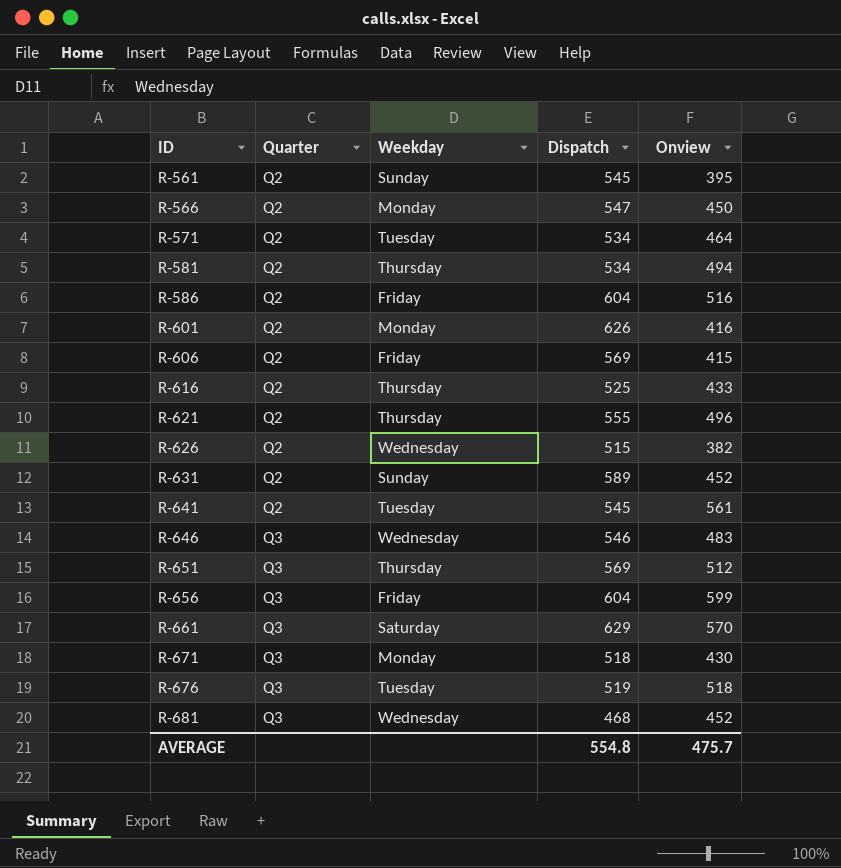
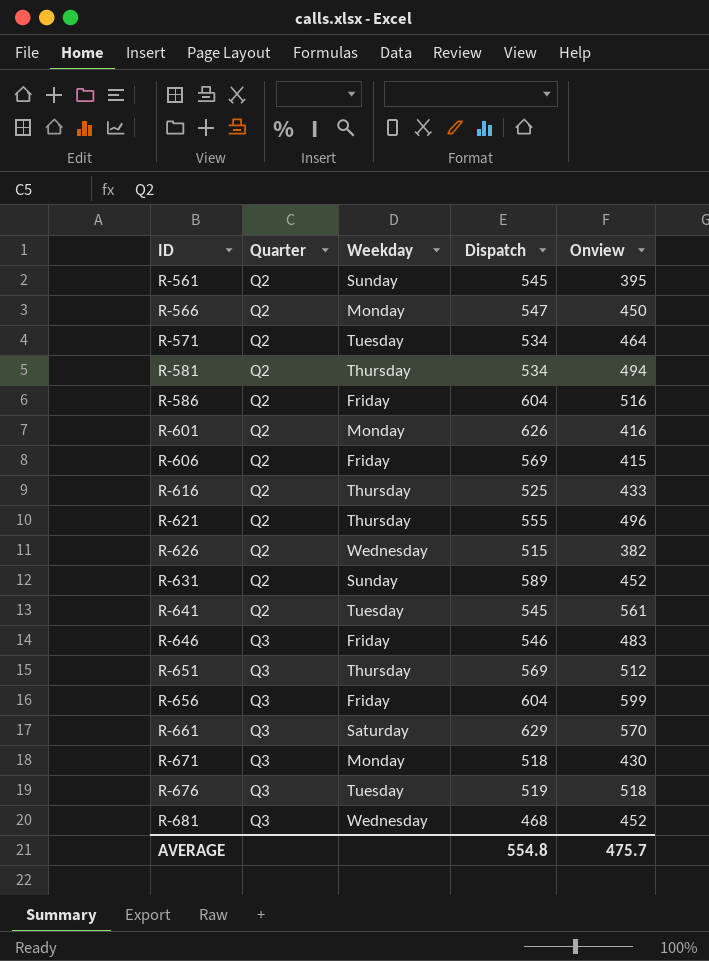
R-646 | Weekday: Wednesday -> Friday

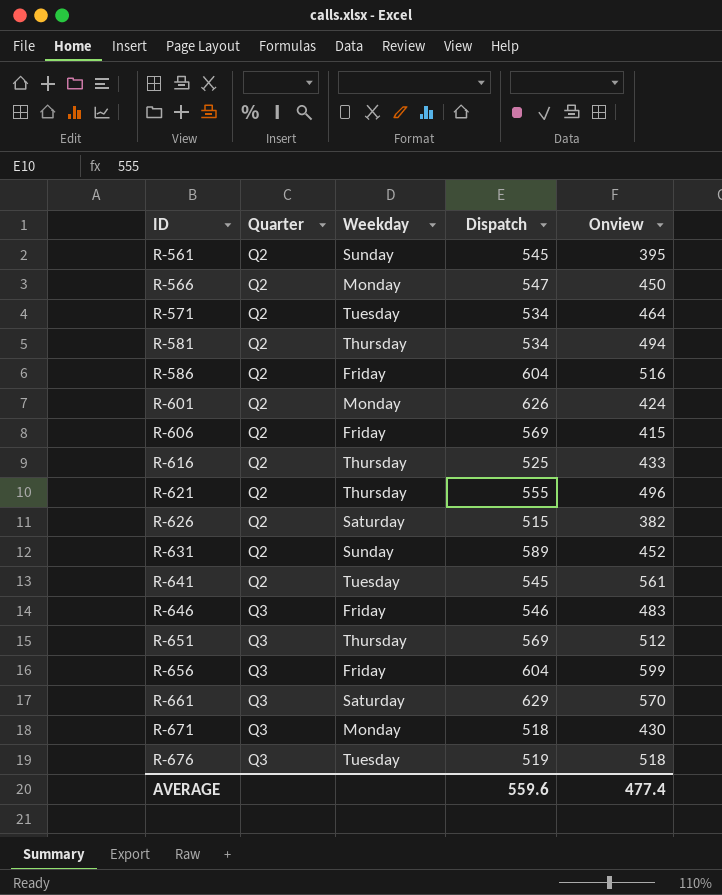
row R-681: Q3 | Wednesday | 468 | 452 -> none
R-601 | Onview: 416 -> 424
R-626 | Weekday: Wednesday -> Saturday
AVERAGE | Dispatch: 554.8 -> 559.6
AVERAGE | Onview: 475.7 -> 477.4

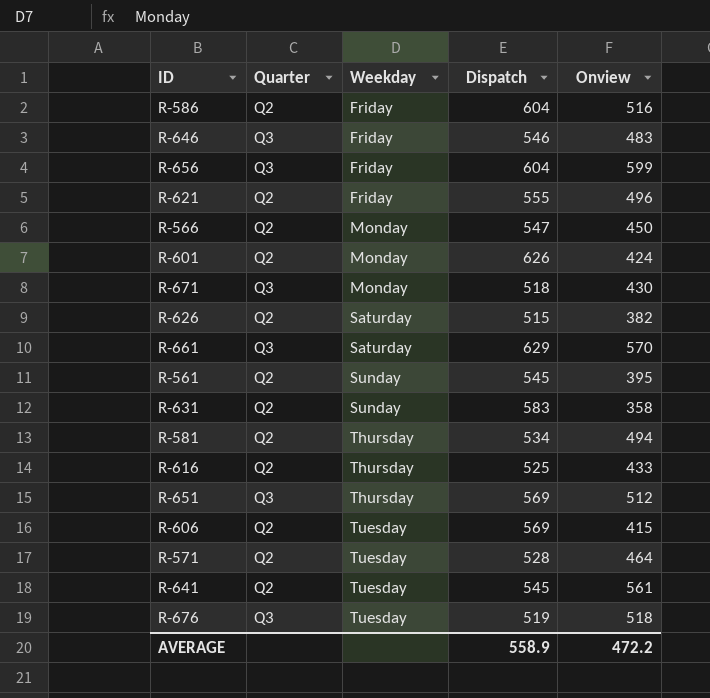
row order: ID ascending -> Weekday ascending
R-621 | Weekday: Thursday -> Friday
R-631 | Dispatch: 589 -> 583
R-631 | Onview: 452 -> 358
R-606 | Weekday: Friday -> Tuesday
R-571 | Dispatch: 534 -> 528
AVERAGE | Dispatch: 559.6 -> 558.9
AVERAGE | Onview: 477.4 -> 472.2

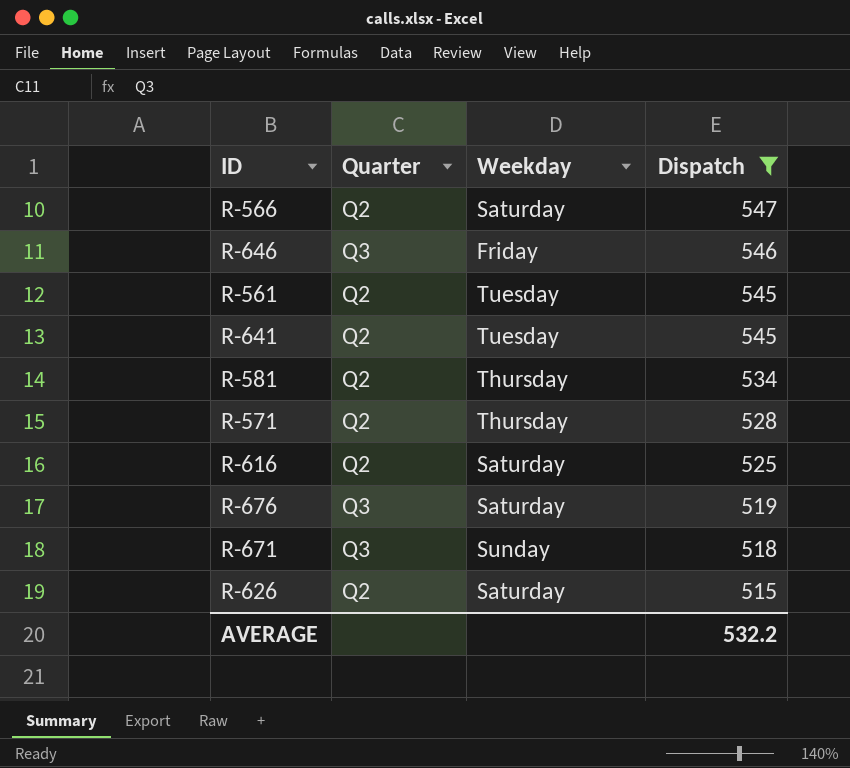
filter: none -> Dispatch <= 547
row order: Weekday ascending -> Dispatch descending
column Onview | position: 5 -> none
R-566 | Weekday: Monday -> Saturday
R-561 | Weekday: Sunday -> Tuesday
R-571 | Weekday: Tuesday -> Thursday
R-616 | Weekday: Thursday -> Saturday
R-676 | Weekday: Tuesday -> Saturday
R-671 | Weekday: Monday -> Sunday
AVERAGE | Dispatch: 558.9 -> 532.2

